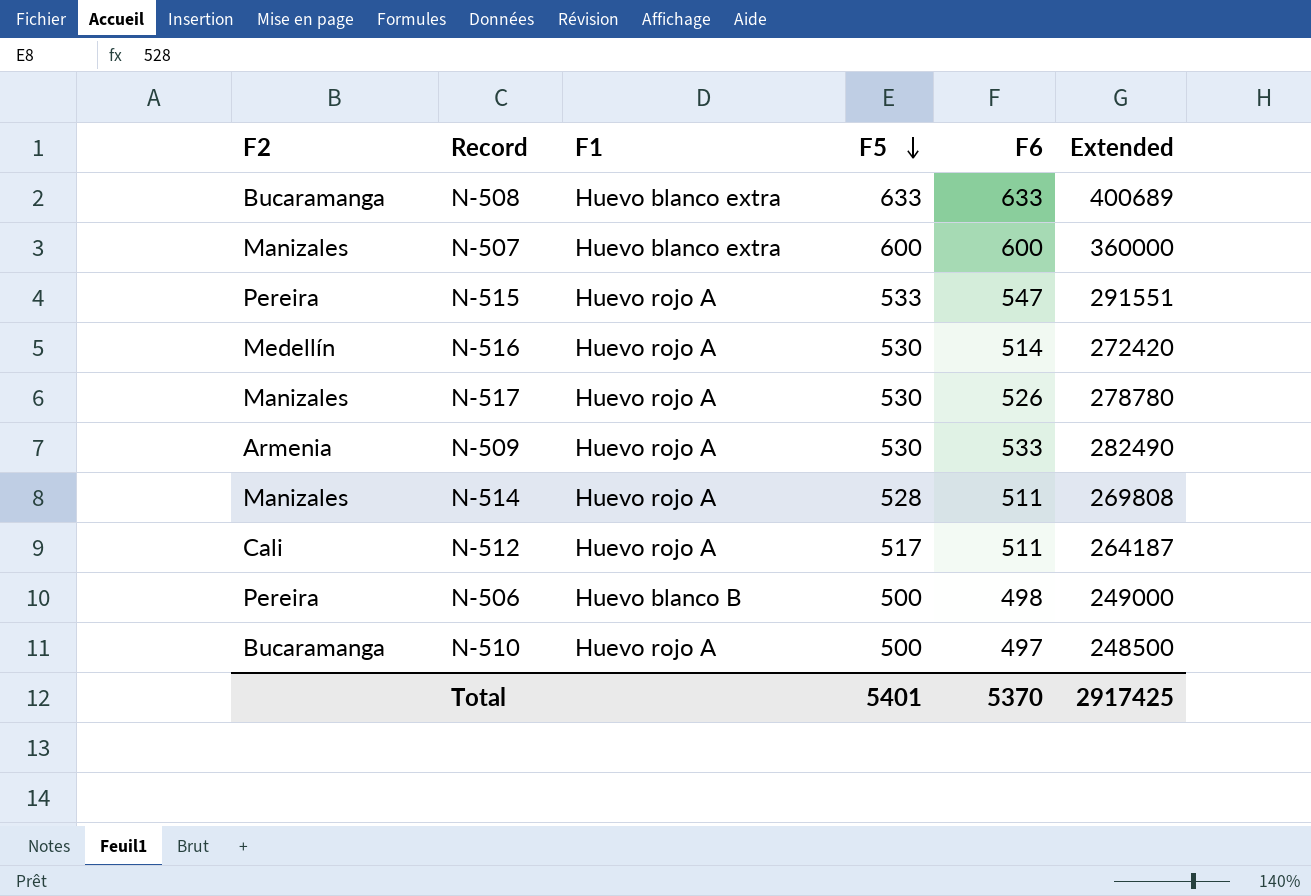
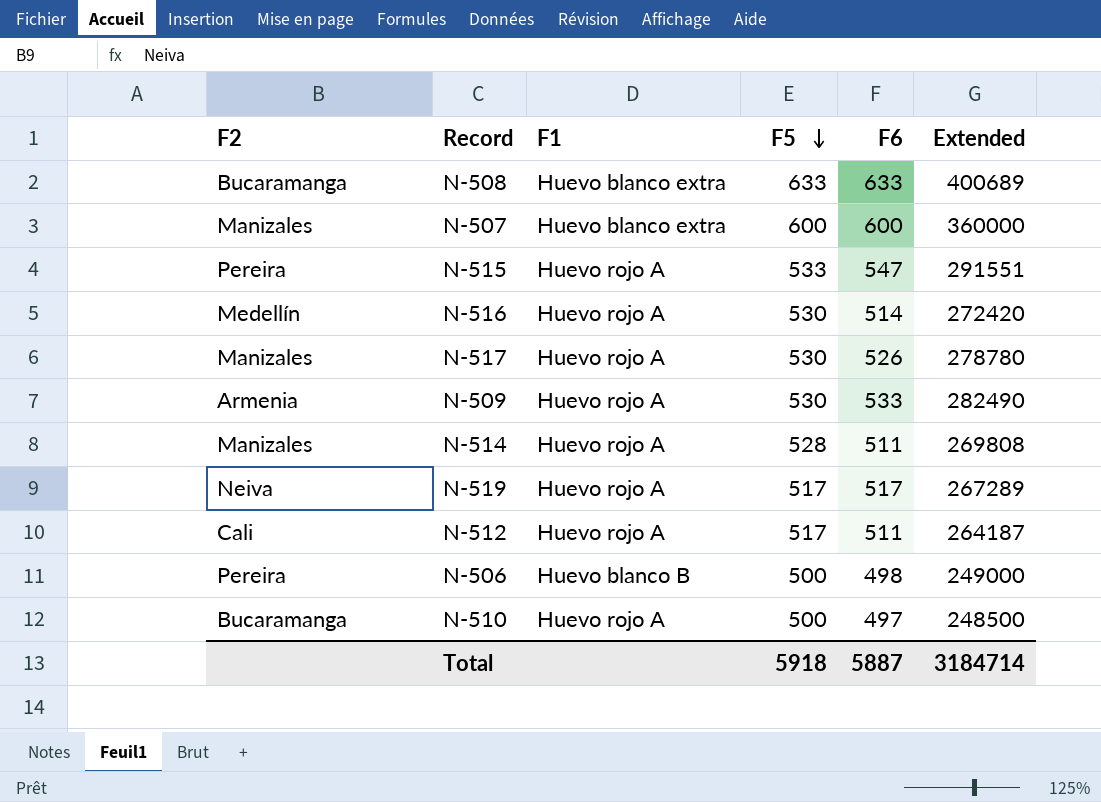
row N-519: none -> Neiva | Huevo rojo A | 517 | 517 | 267289
Total | F5: 5401 -> 5918
Total | F6: 5370 -> 5887
Total | Extended: 2917425 -> 3184714

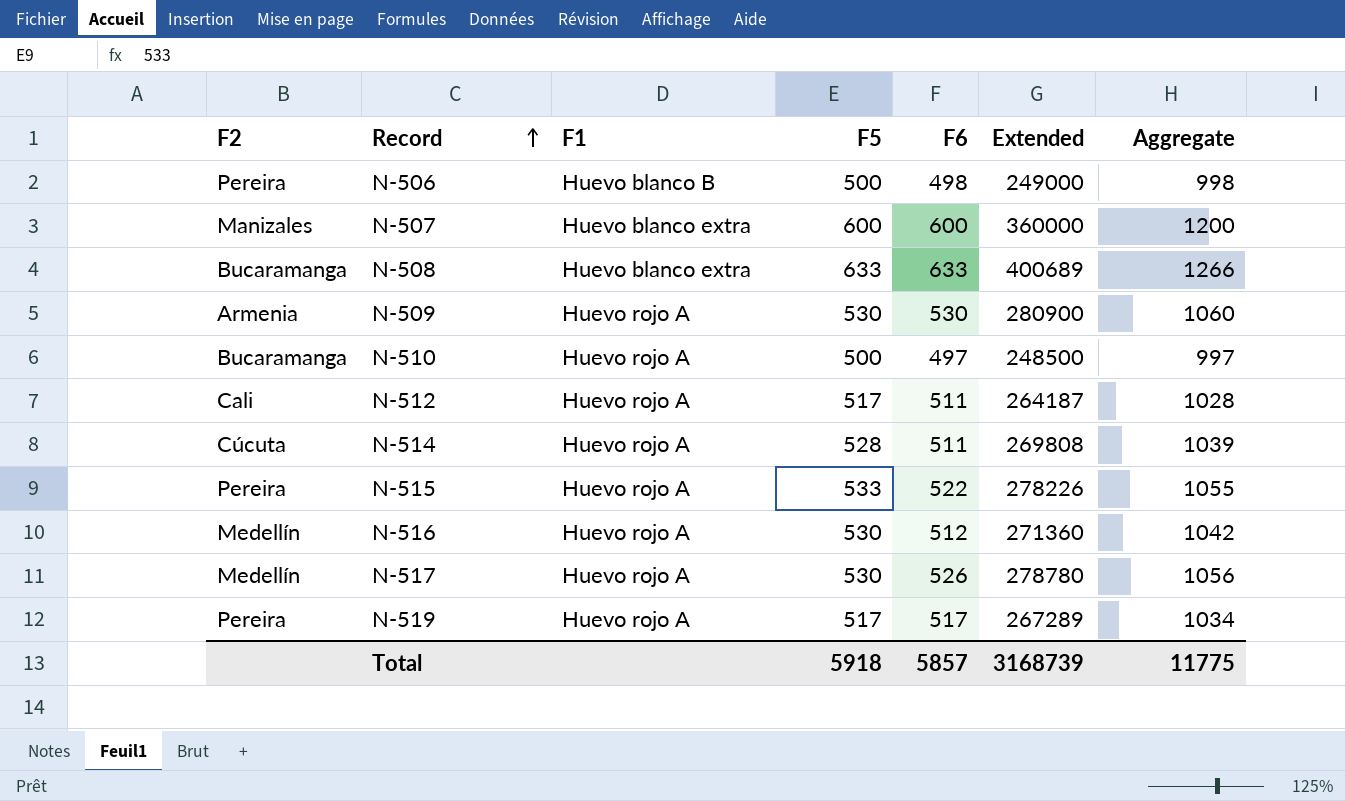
row order: F5 descending -> Record ascending
column Aggregate | formula: none -> [F5] + [F6]
N-509 | F6: 533 -> 530
N-509 | Extended: 282490 -> 280900
N-514 | F2: Manizales -> Cúcuta
N-515 | F6: 547 -> 522
N-515 | Extended: 291551 -> 278226
N-516 | F6: 514 -> 512
N-516 | Extended: 272420 -> 271360
N-517 | F2: Manizales -> Medellín
N-519 | F2: Neiva -> Pereira
Total | F6: 5887 -> 5857
Total | Extended: 3184714 -> 3168739

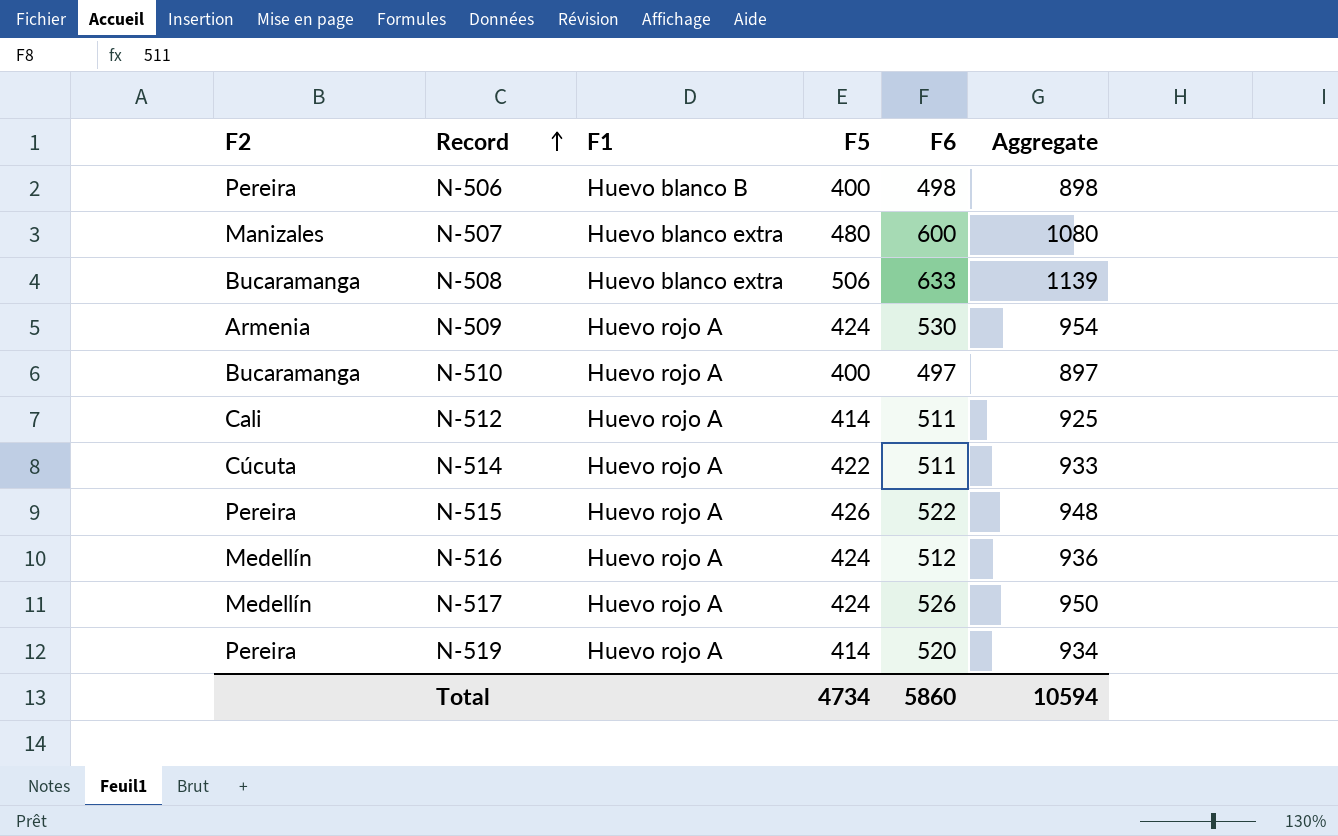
column Extended | formula: [F5] * [F6] -> none
N-506 | F5: 500 -> 400
N-506 | Aggregate: 998 -> 898
N-507 | F5: 600 -> 480
N-507 | Aggregate: 1200 -> 1080
N-508 | F5: 633 -> 506
N-508 | Aggregate: 1266 -> 1139
N-509 | F5: 530 -> 424
N-509 | Aggregate: 1060 -> 954
N-510 | F5: 500 -> 400
N-510 | Aggregate: 997 -> 897
N-512 | F5: 517 -> 414
N-512 | Aggregate: 1028 -> 925
N-514 | F5: 528 -> 422
N-514 | Aggregate: 1039 -> 933
N-515 | F5: 533 -> 426
N-515 | Aggregate: 1055 -> 948
N-516 | F5: 530 -> 424
N-516 | Aggregate: 1042 -> 936
N-517 | F5: 530 -> 424
N-517 | Aggregate: 1056 -> 950
N-519 | F5: 517 -> 414
N-519 | F6: 517 -> 520
N-519 | Aggregate: 1034 -> 934
Total | F5: 5918 -> 4734
Total | F6: 5857 -> 5860
Total | Aggregate: 11775 -> 10594

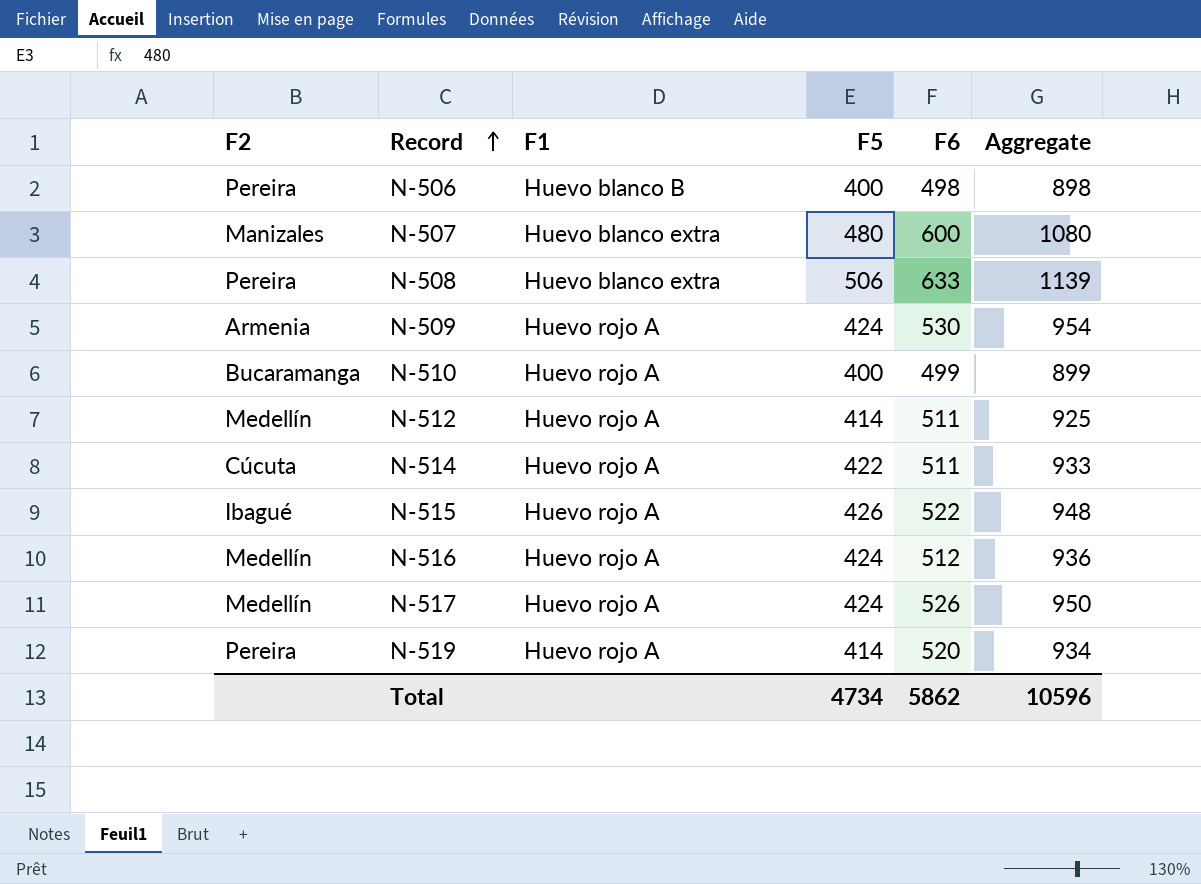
N-508 | F2: Bucaramanga -> Pereira
N-510 | F6: 497 -> 499
N-510 | Aggregate: 897 -> 899
N-512 | F2: Cali -> Medellín
N-515 | F2: Pereira -> Ibagué
Total | F6: 5860 -> 5862
Total | Aggregate: 10594 -> 10596

